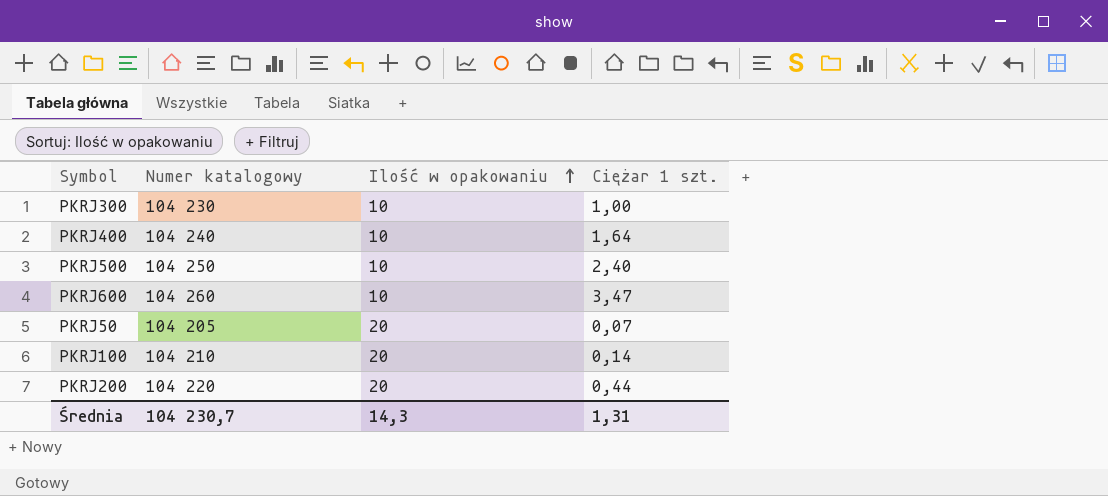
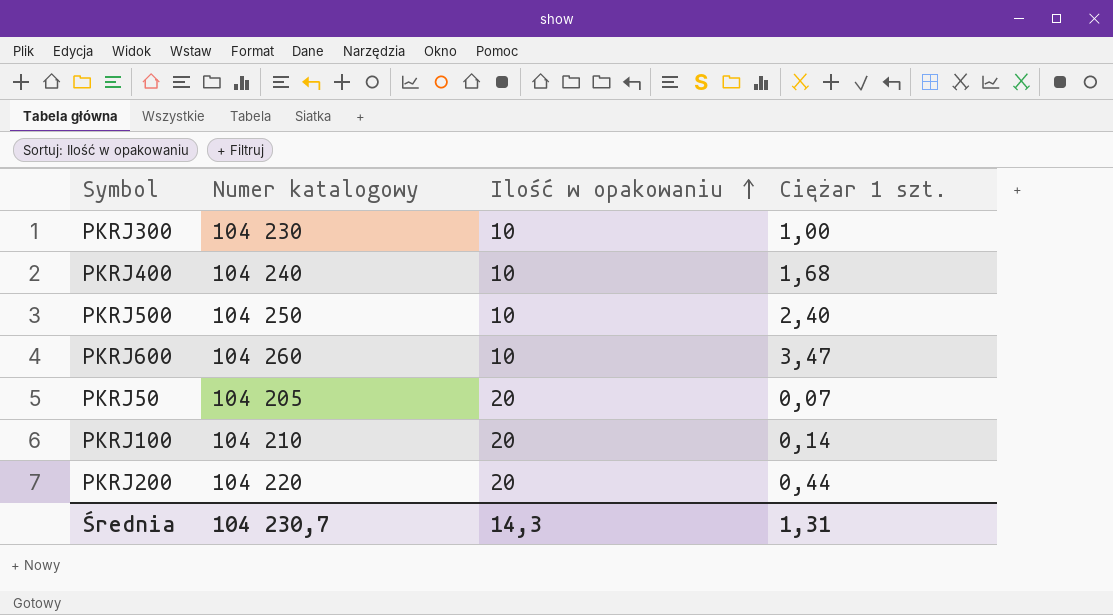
PKRJ400 | Ciężar 1 szt.: 1,64 -> 1,68

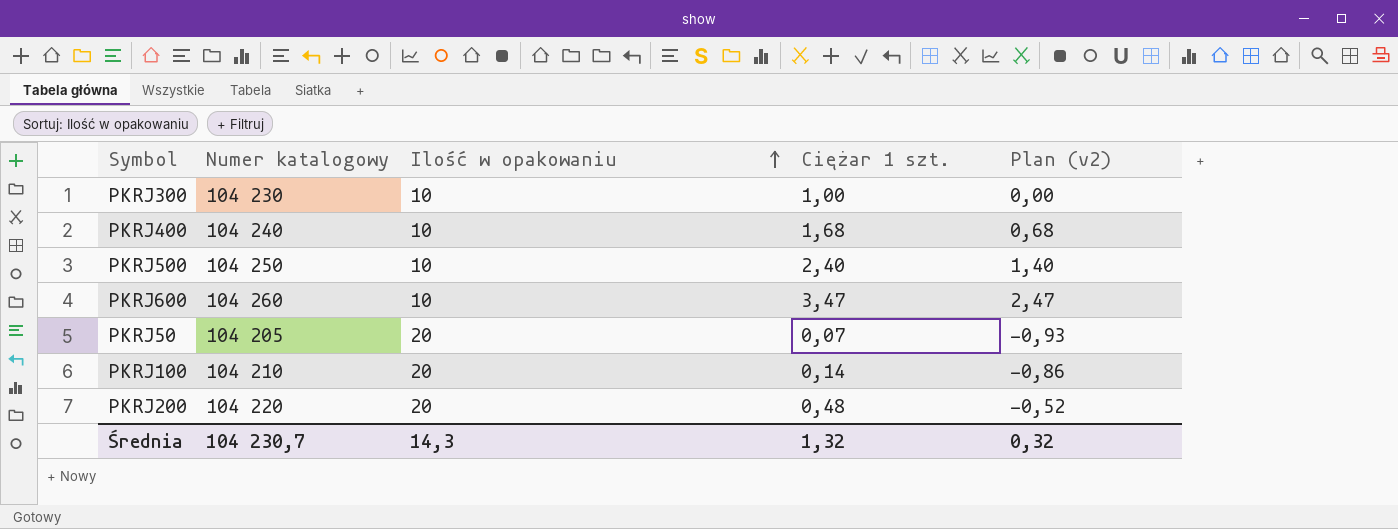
column Plan (v2) | formula: none -> [Ciężar 1 szt.] - 1
PKRJ200 | Ciężar 1 szt.: 0,44 -> 0,48
Średnia | Ciężar 1 szt.: 1,31 -> 1,32

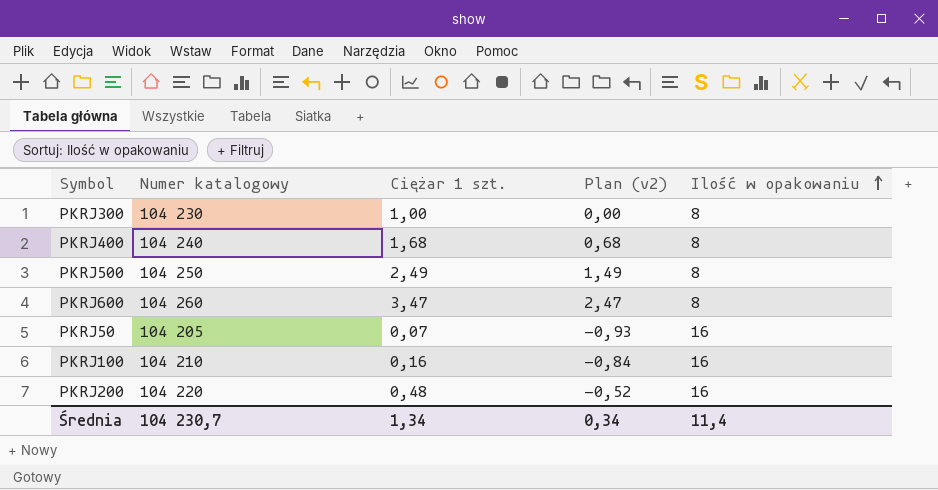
column Ilość w opakowaniu | position: 3 -> 5
PKRJ300 | Ilość w opakowaniu: 10 -> 8
PKRJ400 | Ilość w opakowaniu: 10 -> 8
PKRJ500 | Ciężar 1 szt.: 2,40 -> 2,49
PKRJ500 | Plan (v2): 1,40 -> 1,49
PKRJ500 | Ilość w opakowaniu: 10 -> 8
PKRJ600 | Ilość w opakowaniu: 10 -> 8
PKRJ50 | Ilość w opakowaniu: 20 -> 16
PKRJ100 | Ciężar 1 szt.: 0,14 -> 0,16
PKRJ100 | Plan (v2): -0,86 -> -0,84
PKRJ100 | Ilość w opakowaniu: 20 -> 16
PKRJ200 | Ilość w opakowaniu: 20 -> 16
Średnia | Ciężar 1 szt.: 1,32 -> 1,34
Średnia | Plan (v2): 0,32 -> 0,34
Średnia | Ilość w opakowaniu: 14,3 -> 11,4

